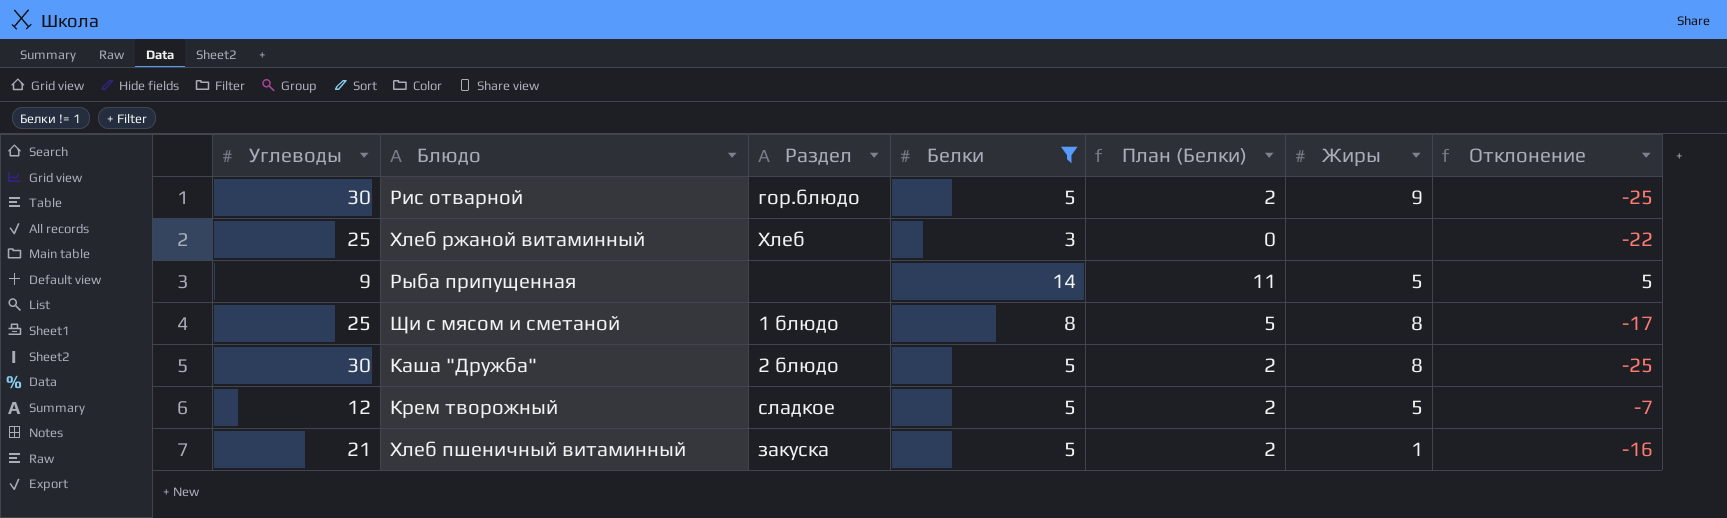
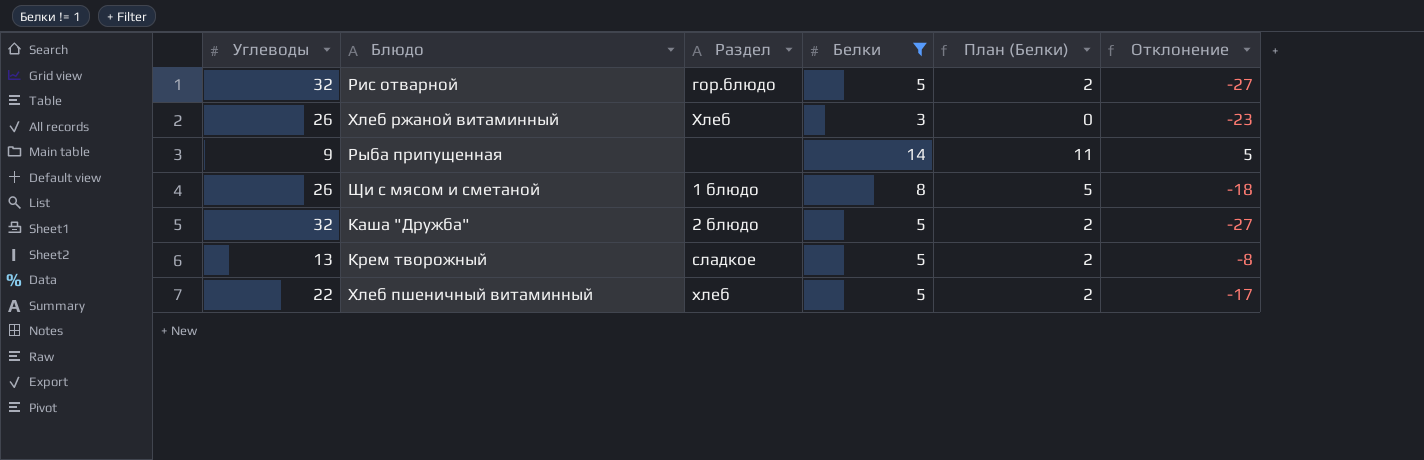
column Жиры | position: 6 -> none
Рис отварной | Углеводы: 30 -> 32
Рис отварной | Отклонение: -25 -> -27
Хлеб ржаной витаминный | Углеводы: 25 -> 26
Хлеб ржаной витаминный | Отклонение: -22 -> -23
Щи с мясом и сметаной | Углеводы: 25 -> 26
Щи с мясом и сметаной | Отклонение: -17 -> -18
Каша "Дружба" | Углеводы: 30 -> 32
Каша "Дружба" | Отклонение: -25 -> -27
Крем творожный | Углеводы: 12 -> 13
Крем творожный | Отклонение: -7 -> -8
Хлеб пшеничный витаминный | Углеводы: 21 -> 22
Хлеб пшеничный витаминный | Раздел: закуска -> хлеб
Хлеб пшеничный витаминный | Отклонение: -16 -> -17

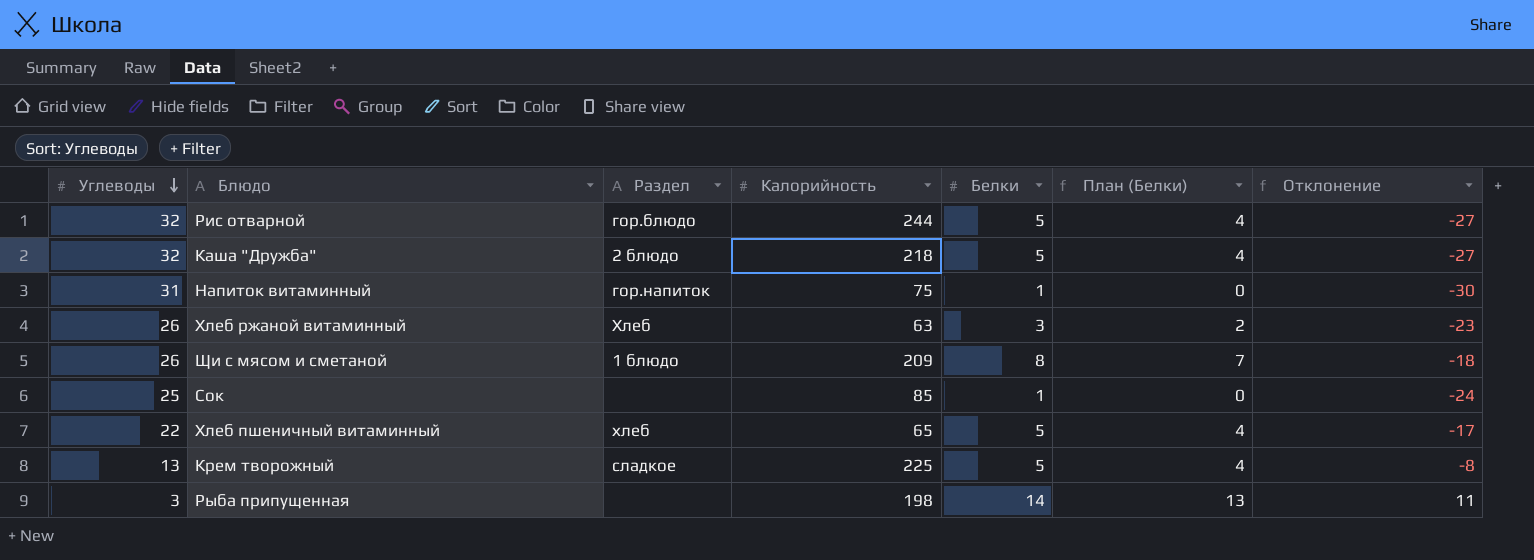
filter: Белки != 1 -> none
row order: none -> Углеводы descending
column Калорийность | position: none -> 4
column План (Белки) | formula: [Белки] - 3 -> [Белки] - 1
Рыба припущенная | Углеводы: 9 -> 3
Рыба припущенная | Отклонение: 5 -> 11

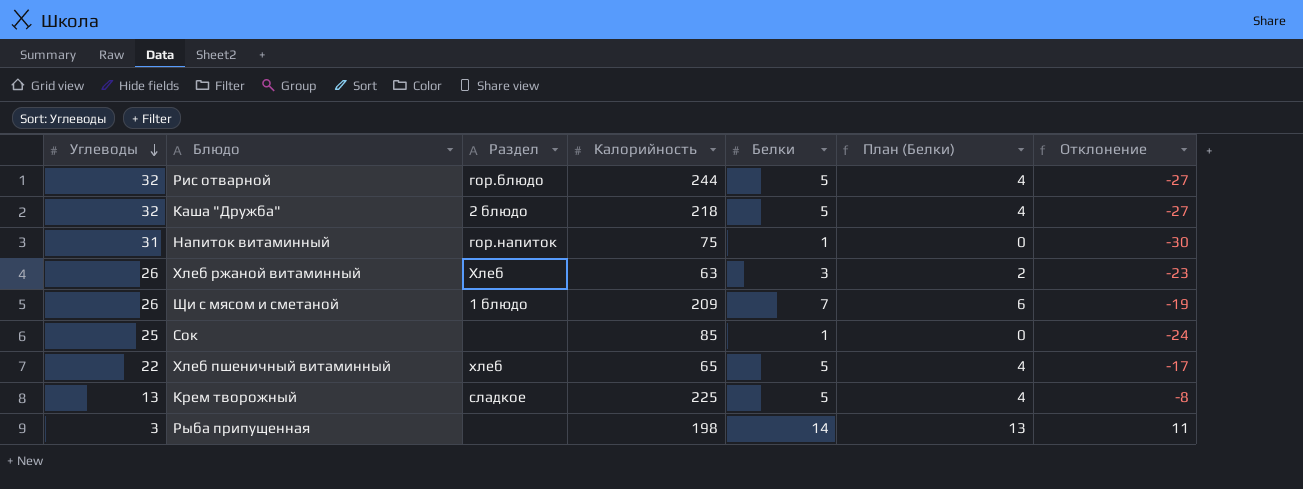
Щи с мясом и сметаной | Белки: 8 -> 7
Щи с мясом и сметаной | План (Белки): 7 -> 6
Щи с мясом и сметаной | Отклонение: -18 -> -19

